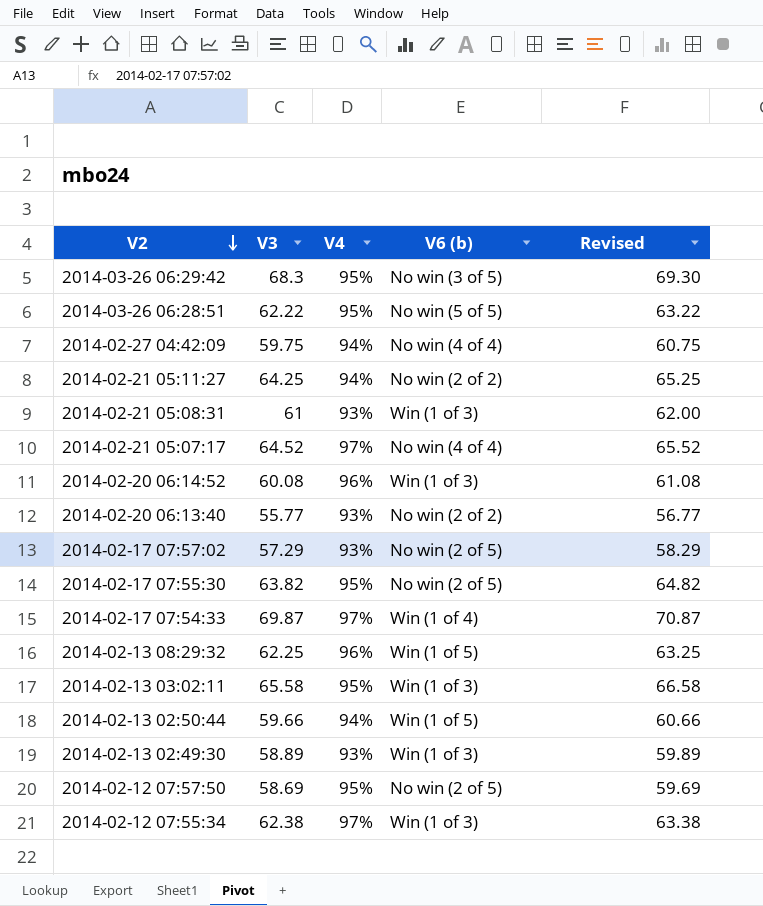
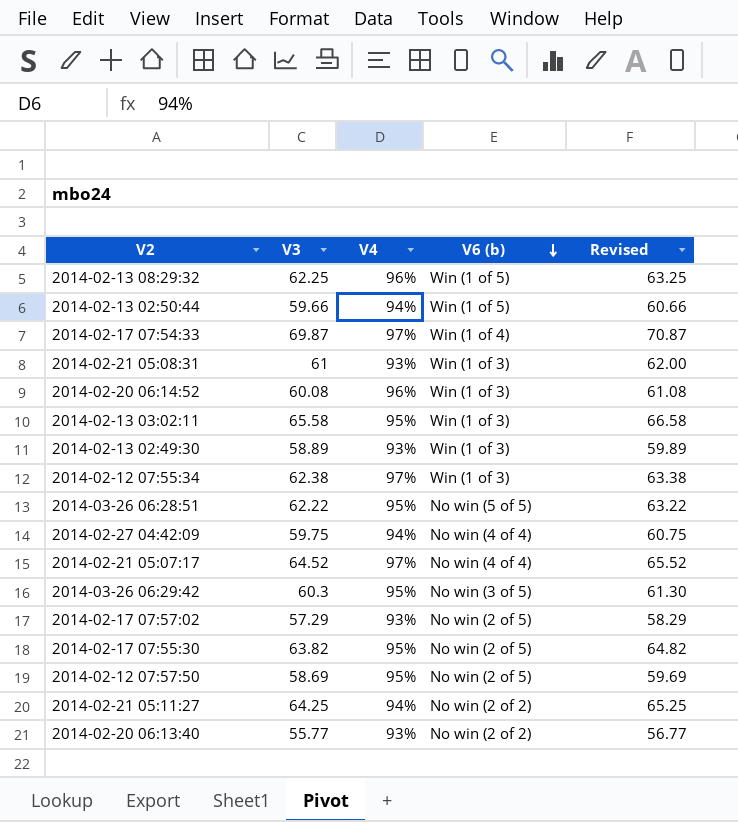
row order: V2 descending -> V6 (b) descending
2014-03-26 06:29:42 | V3: 68.3 -> 60.3
2014-03-26 06:29:42 | Revised: 69.30 -> 61.30

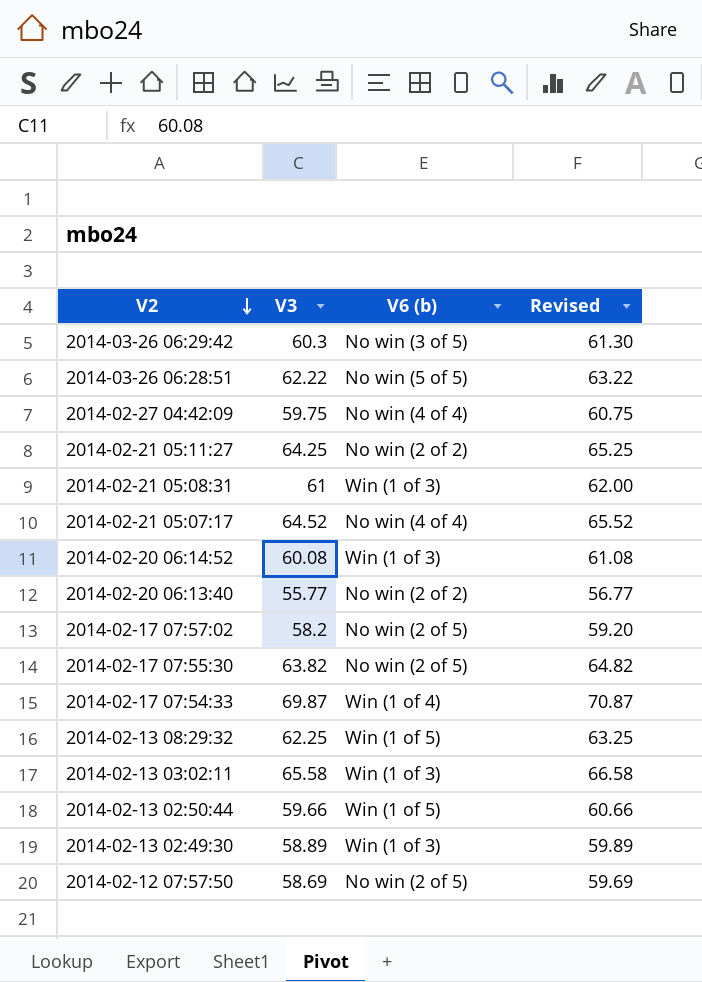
row order: V6 (b) descending -> V2 descending
column V4 | position: 3 -> none
row 2014-02-12 07:55:34: 62.38 | 97% | Win (1 of 3) | 63.38 -> none
2014-02-17 07:57:02 | V3: 57.29 -> 58.2
2014-02-17 07:57:02 | Revised: 58.29 -> 59.20

